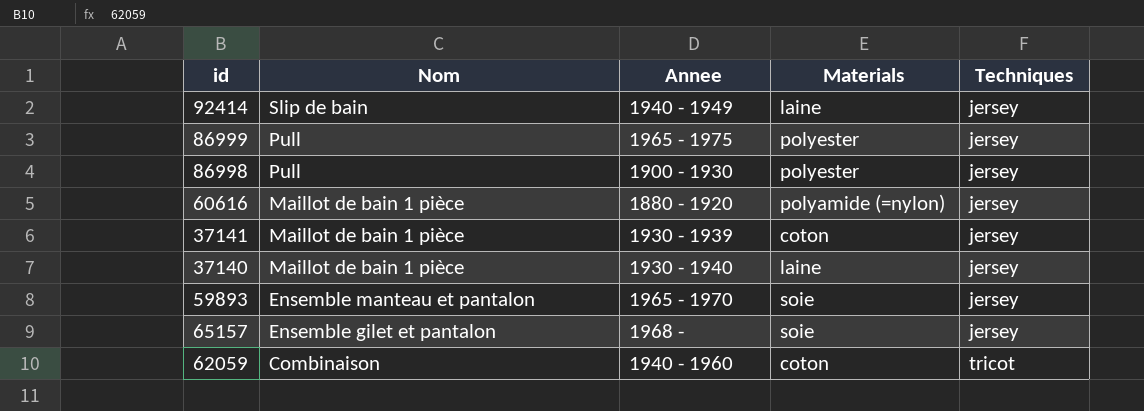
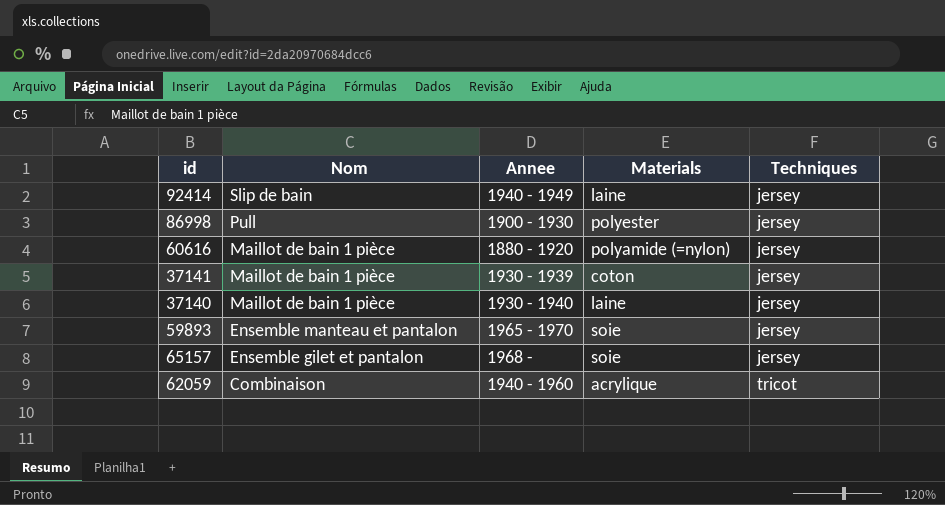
row 86999: Pull | 1965 - 1975 | polyester | jersey -> none
62059 | Materials: coton -> acrylique

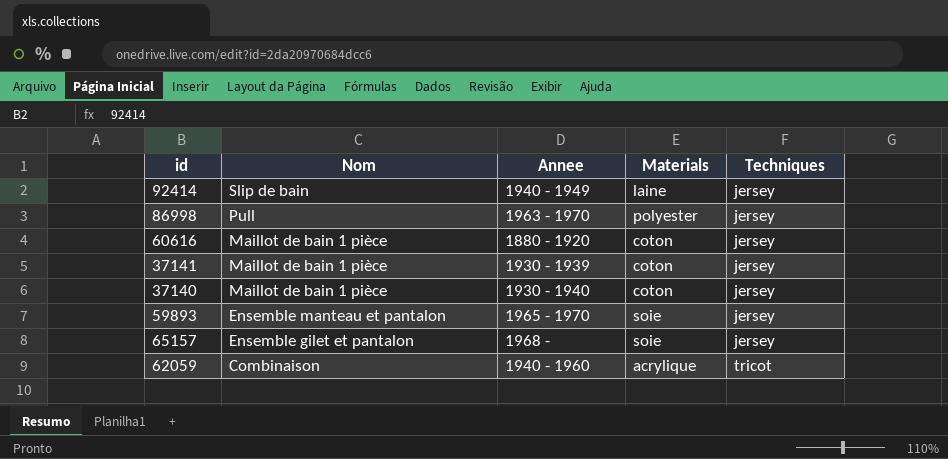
86998 | Annee: 1900 - 1930 -> 1963 - 1970
60616 | Materials: polyamide (=nylon) -> coton
37140 | Materials: laine -> coton

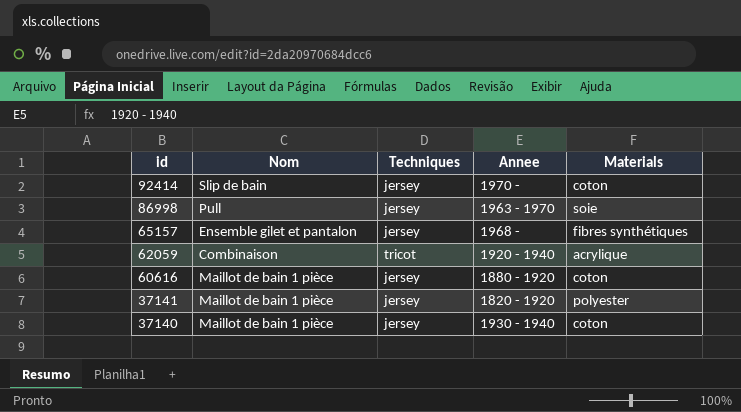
row order: Nom descending -> id descending
column Techniques | position: 5 -> 3
row 59893: Ensemble manteau et pantalon | 1965 - 1970 | soie | jersey -> none
92414 | Annee: 1940 - 1949 -> 1970 -
92414 | Materials: laine -> coton
86998 | Materials: polyester -> soie
65157 | Materials: soie -> fibres synthétiques
62059 | Annee: 1940 - 1960 -> 1920 - 1940
37141 | Annee: 1930 - 1939 -> 1820 - 1920
37141 | Materials: coton -> polyester

